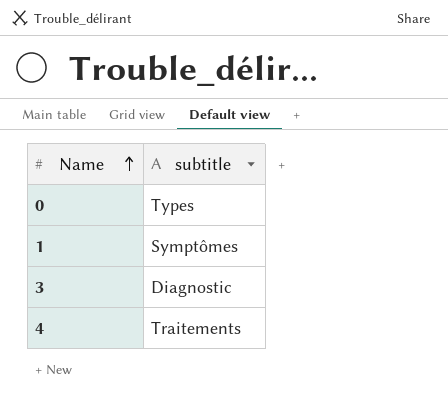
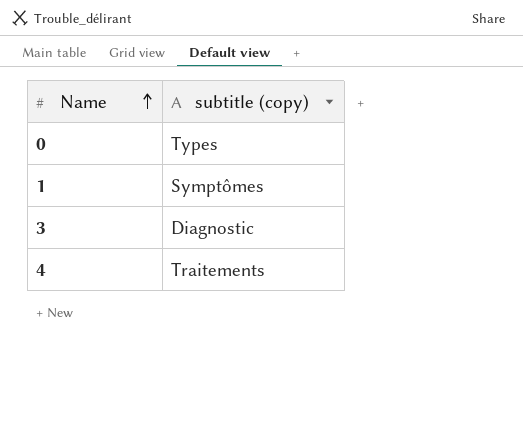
column name: subtitle -> subtitle (copy)

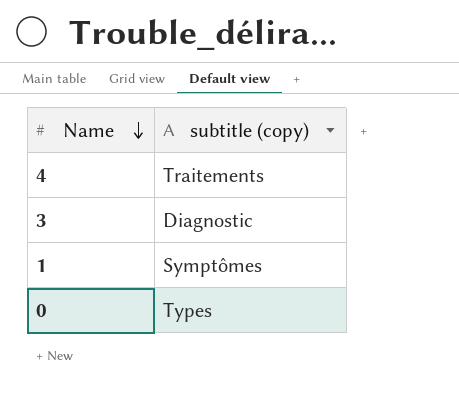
row order: Name ascending -> Name descending

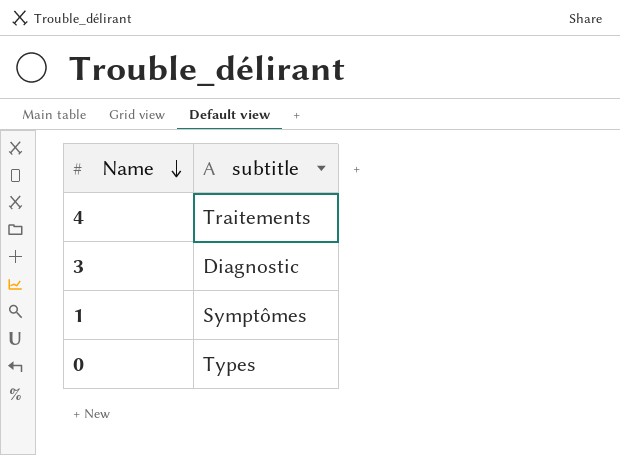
column name: subtitle (copy) -> subtitle

